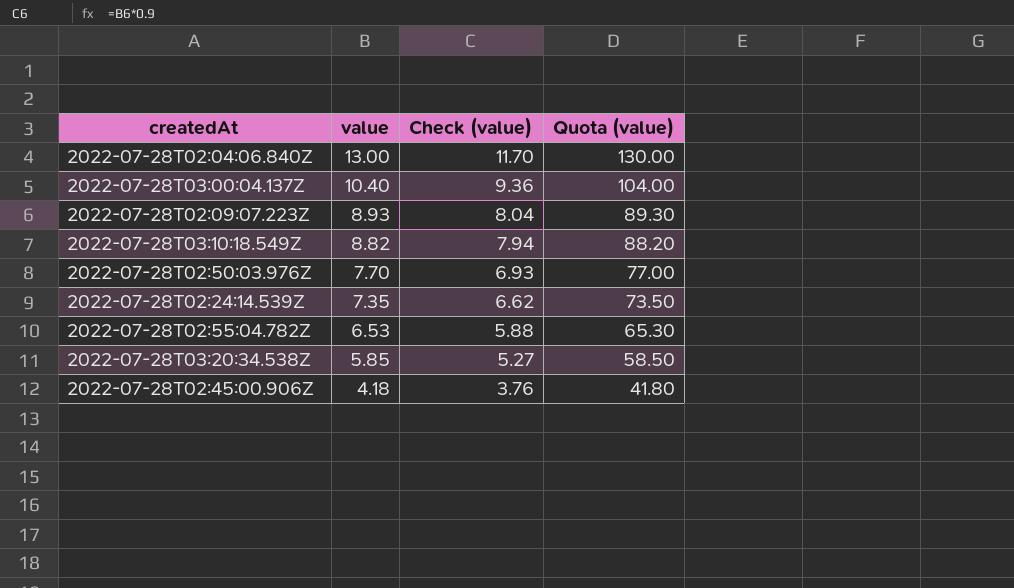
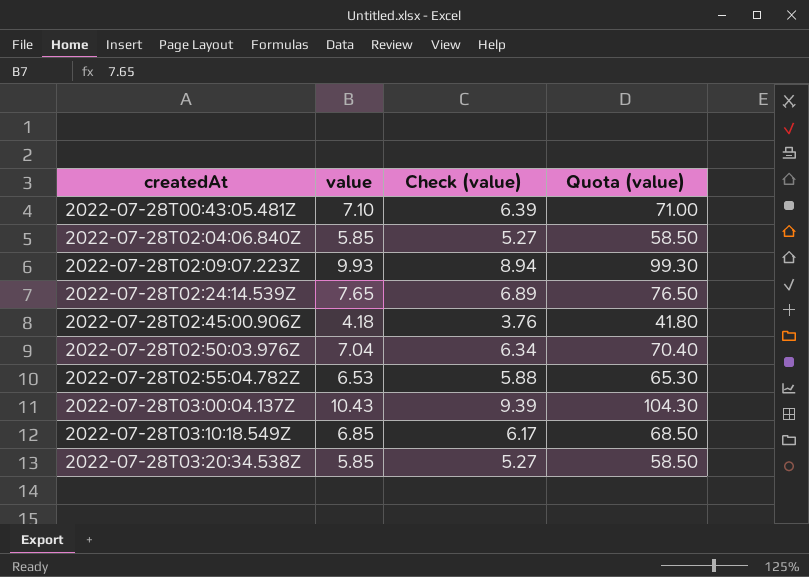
row order: value descending -> createdAt ascending
row 2022-07-28T00:43:05.481Z: none -> 7.10 | 6.39 | 71.00
2022-07-28T02:04:06.840Z | value: 13.00 -> 5.85
2022-07-28T02:04:06.840Z | Check (value): 11.70 -> 5.27
2022-07-28T02:04:06.840Z | Quota (value): 130.00 -> 58.50
2022-07-28T02:09:07.223Z | value: 8.93 -> 9.93
2022-07-28T02:09:07.223Z | Check (value): 8.04 -> 8.94
2022-07-28T02:09:07.223Z | Quota (value): 89.30 -> 99.30
2022-07-28T02:24:14.539Z | value: 7.35 -> 7.65
2022-07-28T02:24:14.539Z | Check (value): 6.62 -> 6.89
2022-07-28T02:24:14.539Z | Quota (value): 73.50 -> 76.50
2022-07-28T02:50:03.976Z | value: 7.70 -> 7.04
2022-07-28T02:50:03.976Z | Check (value): 6.93 -> 6.34
2022-07-28T02:50:03.976Z | Quota (value): 77.00 -> 70.40
2022-07-28T03:00:04.137Z | value: 10.40 -> 10.43
2022-07-28T03:00:04.137Z | Check (value): 9.36 -> 9.39
2022-07-28T03:00:04.137Z | Quota (value): 104.00 -> 104.30
2022-07-28T03:10:18.549Z | value: 8.82 -> 6.85
2022-07-28T03:10:18.549Z | Check (value): 7.94 -> 6.17
2022-07-28T03:10:18.549Z | Quota (value): 88.20 -> 68.50

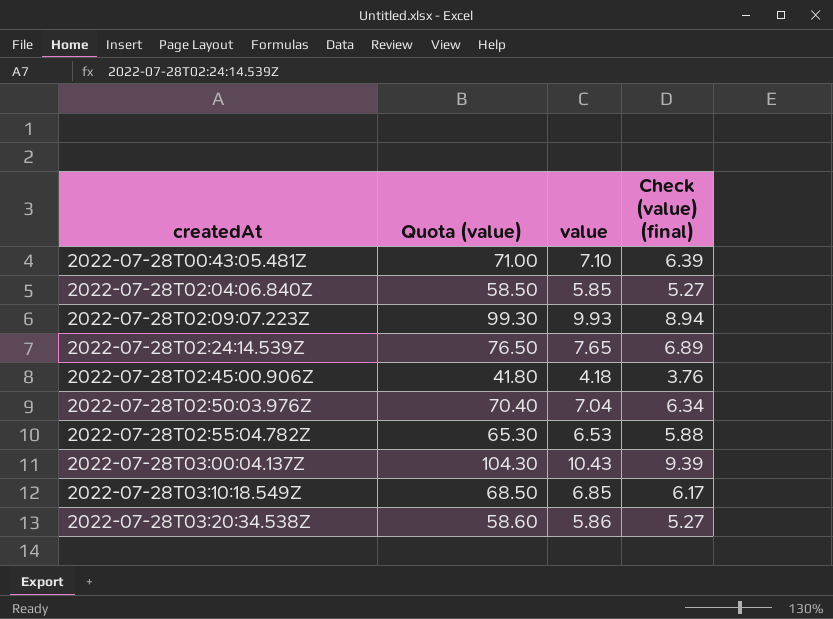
column Quota (value) | position: 4 -> 2
column name: Check (value) -> Check (value) (final)
2022-07-28T03:20:34.538Z | Quota (value): 58.50 -> 58.60
2022-07-28T03:20:34.538Z | value: 5.85 -> 5.86

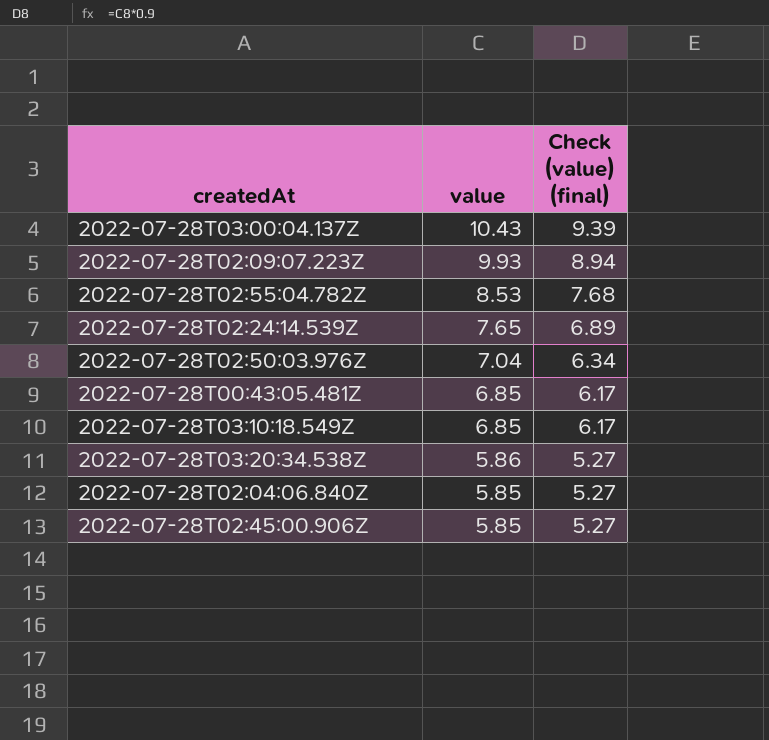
row order: createdAt ascending -> value descending
column Quota (value) | formula: [value] * 10 -> none
2022-07-28T02:55:04.782Z | value: 6.53 -> 8.53
2022-07-28T02:55:04.782Z | Check (value) (final): 5.88 -> 7.68
2022-07-28T00:43:05.481Z | value: 7.10 -> 6.85
2022-07-28T00:43:05.481Z | Check (value) (final): 6.39 -> 6.17
2022-07-28T02:45:00.906Z | value: 4.18 -> 5.85
2022-07-28T02:45:00.906Z | Check (value) (final): 3.76 -> 5.27

